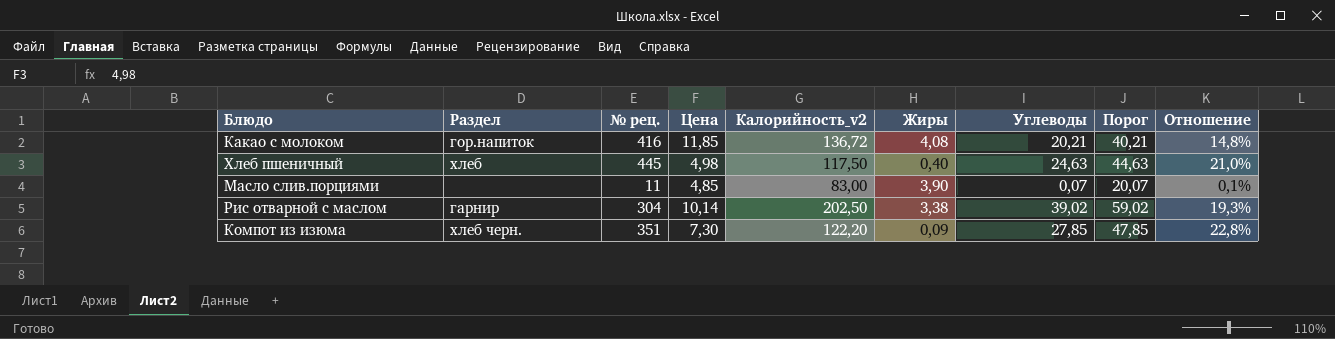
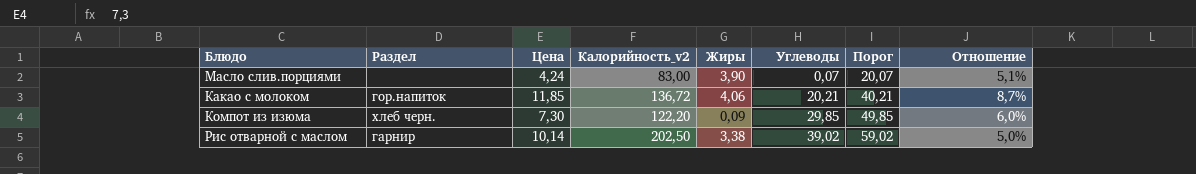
row order: none -> Углеводы ascending
column № рец. | position: 3 -> none
column Отношение | formula: [Углеводы] / [Калорийность_v2] -> [Цена] / [Калорийность_v2]
row Хлеб пшеничный: хлеб | 445 | 4,98 | 117,50 | 0,40 | 24,63 | 44,63 | 21,0% -> none
Масло слив.порциями | Цена: 4,85 -> 4,24
Какао с молоком | Жиры: 4,08 -> 4,06
Компот из изюма | Углеводы: 27,85 -> 29,85
Компот из изюма | Порог: 47,85 -> 49,85

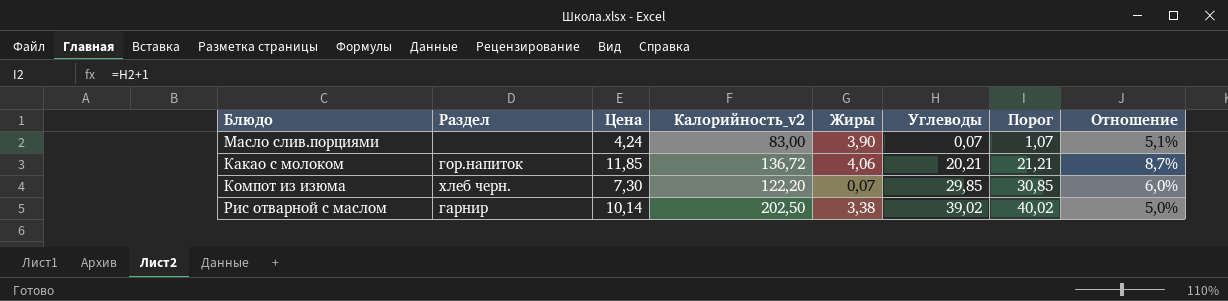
column Порог | formula: [Углеводы] + 20 -> [Углеводы] + 1
Компот из изюма | Жиры: 0,09 -> 0,07

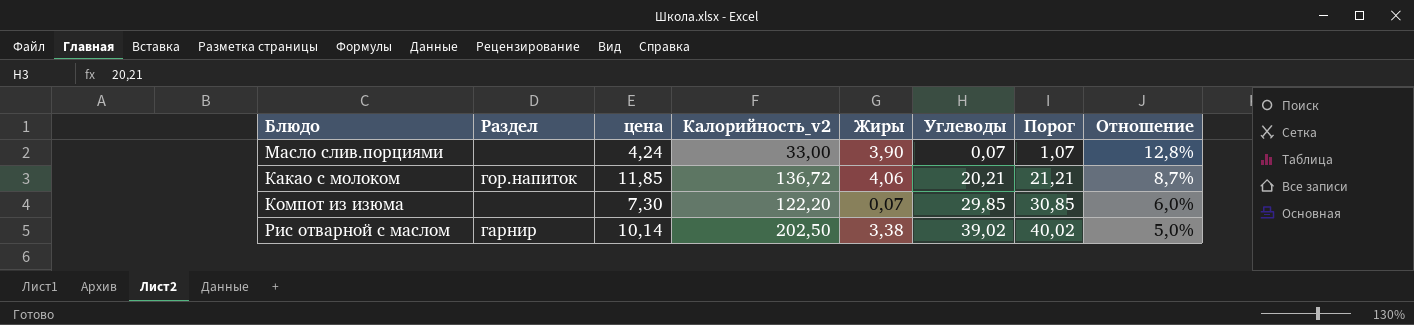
column name: Цена -> цена
Масло слив.порциями | Калорийность_v2: 83,00 -> 33,00
Масло слив.порциями | Отношение: 5,1% -> 12,8%
Компот из изюма | Раздел: хлеб черн. -> none

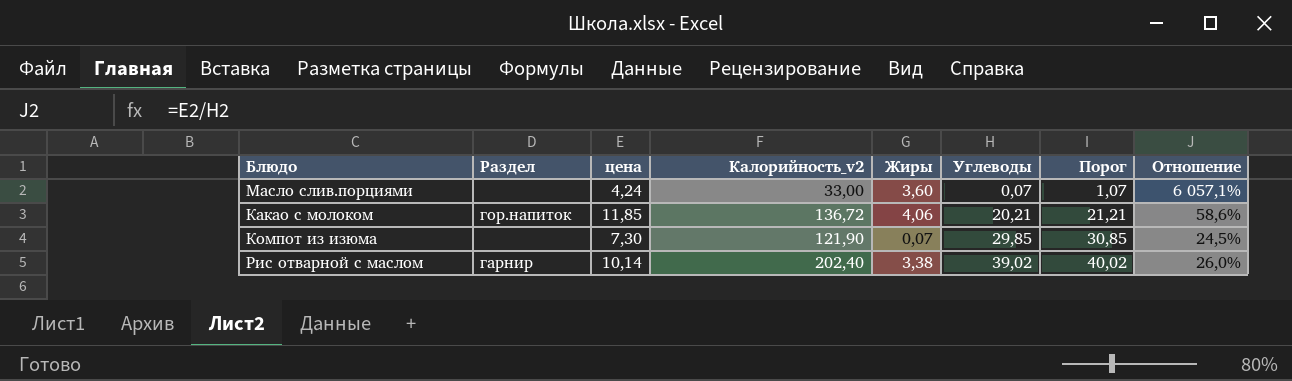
column Отношение | formula: [цена] / [Калорийность_v2] -> [цена] / [Углеводы]
Масло слив.порциями | Жиры: 3,90 -> 3,60
Компот из изюма | Калорийность_v2: 122,20 -> 121,90
Рис отварной с маслом | Калорийность_v2: 202,50 -> 202,40

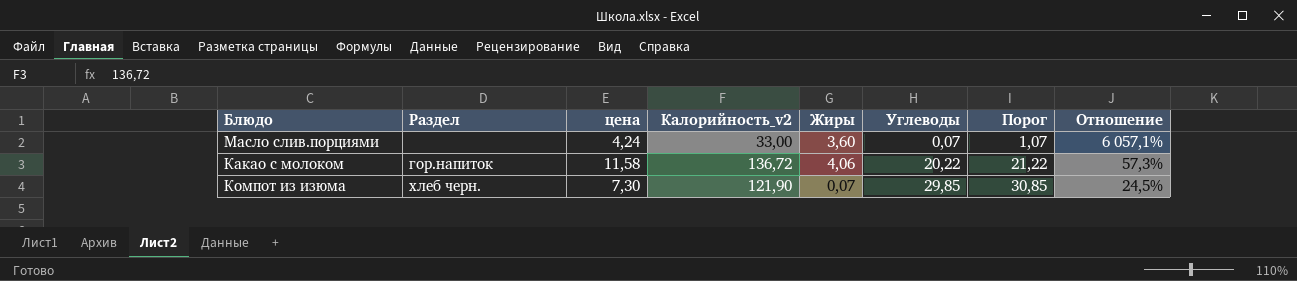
row Рис отварной с маслом: гарнир | 10,14 | 202,40 | 3,38 | 39,02 | 40,02 | 26,0% -> none
Какао с молоком | цена: 11,85 -> 11,58
Какао с молоком | Углеводы: 20,21 -> 20,22
Какао с молоком | Порог: 21,21 -> 21,22
Какао с молоком | Отношение: 58,6% -> 57,3%
Компот из изюма | Раздел: none -> хлеб черн.

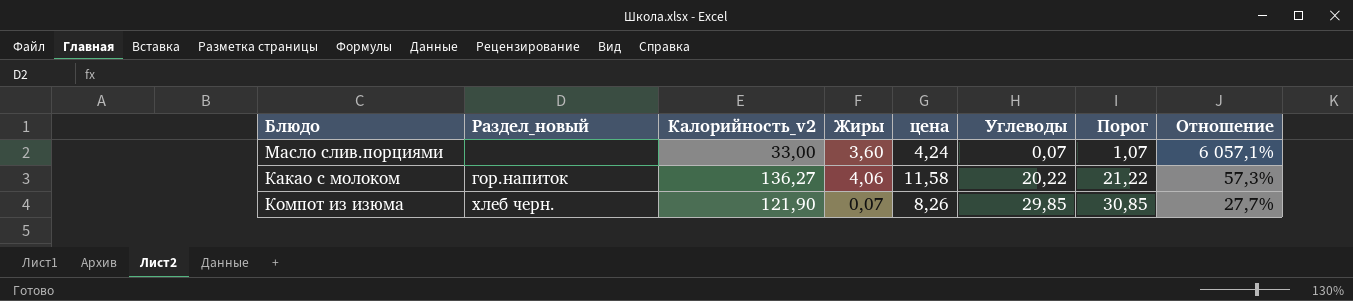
column name: Раздел -> Раздел_новый
column цена | position: 3 -> 5
Какао с молоком | Калорийность_v2: 136,72 -> 136,27
Компот из изюма | цена: 7,30 -> 8,26
Компот из изюма | Отношение: 24,5% -> 27,7%

